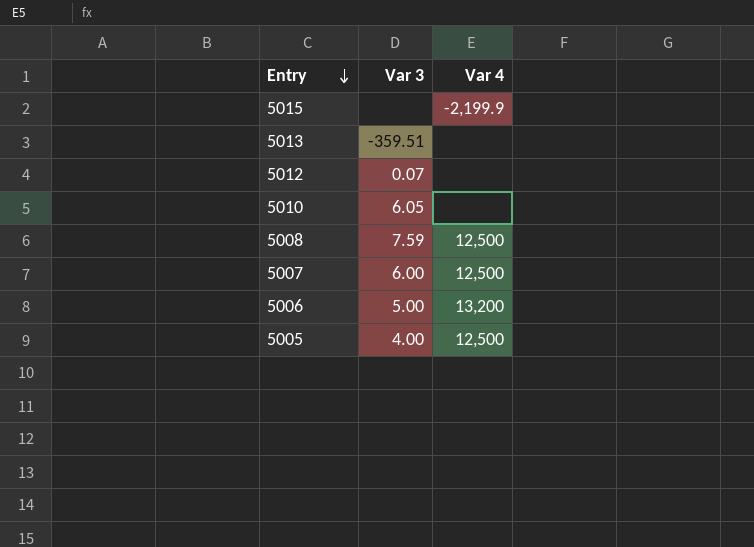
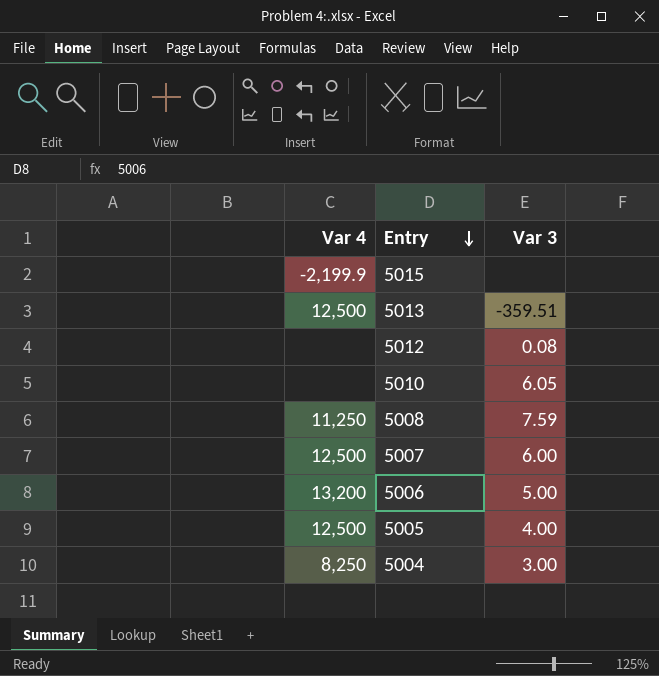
column Var 4 | position: 3 -> 1
5013 | Var 4: none -> 12,500
5012 | Var 3: 0.07 -> 0.08
5008 | Var 4: 12,500 -> 11,250
row 5004: none -> 8,250 | 3.00

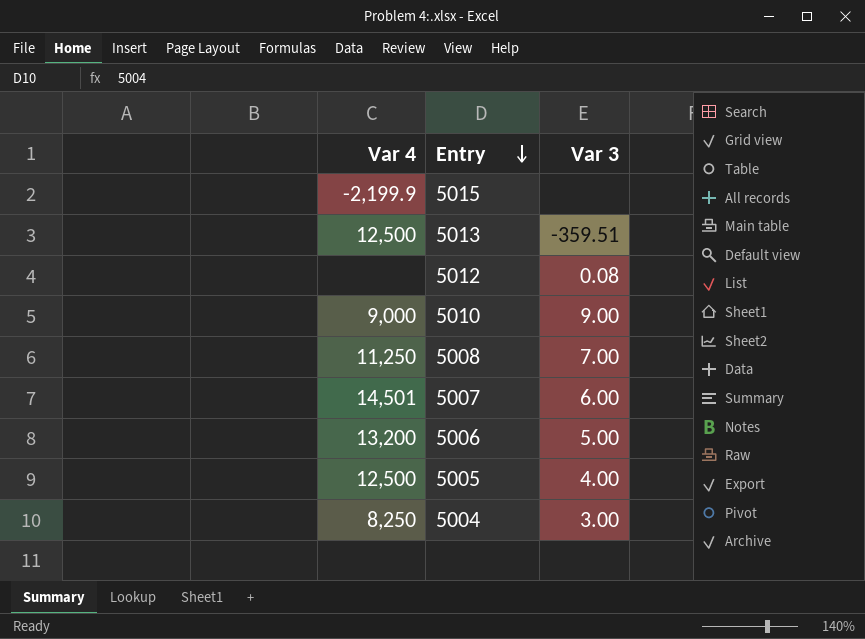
5010 | Var 4: none -> 9,000
5010 | Var 3: 6.05 -> 9.00
5008 | Var 3: 7.59 -> 7.00
5007 | Var 4: 12,500 -> 14,501

